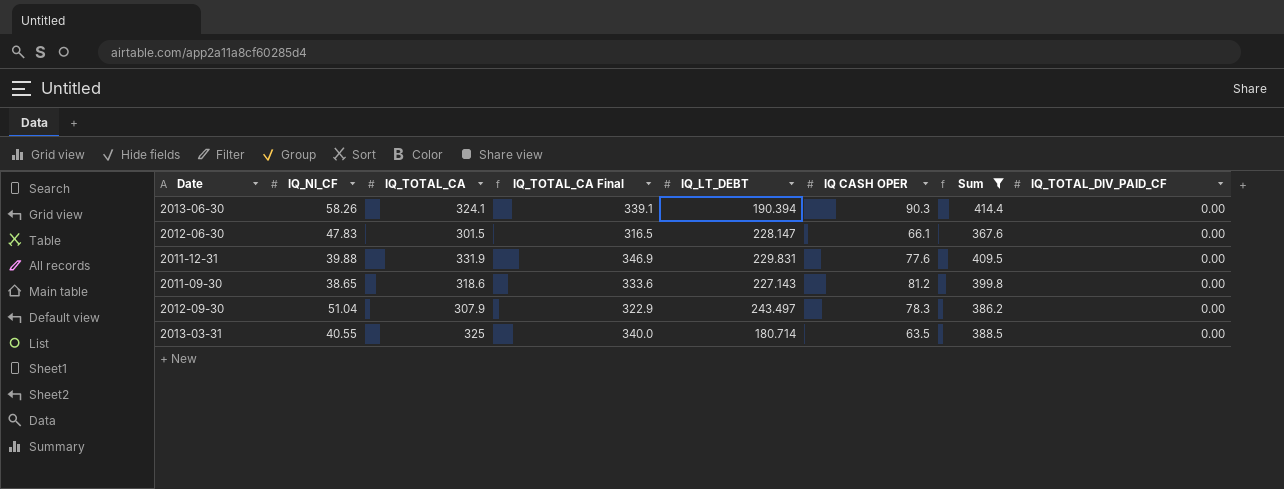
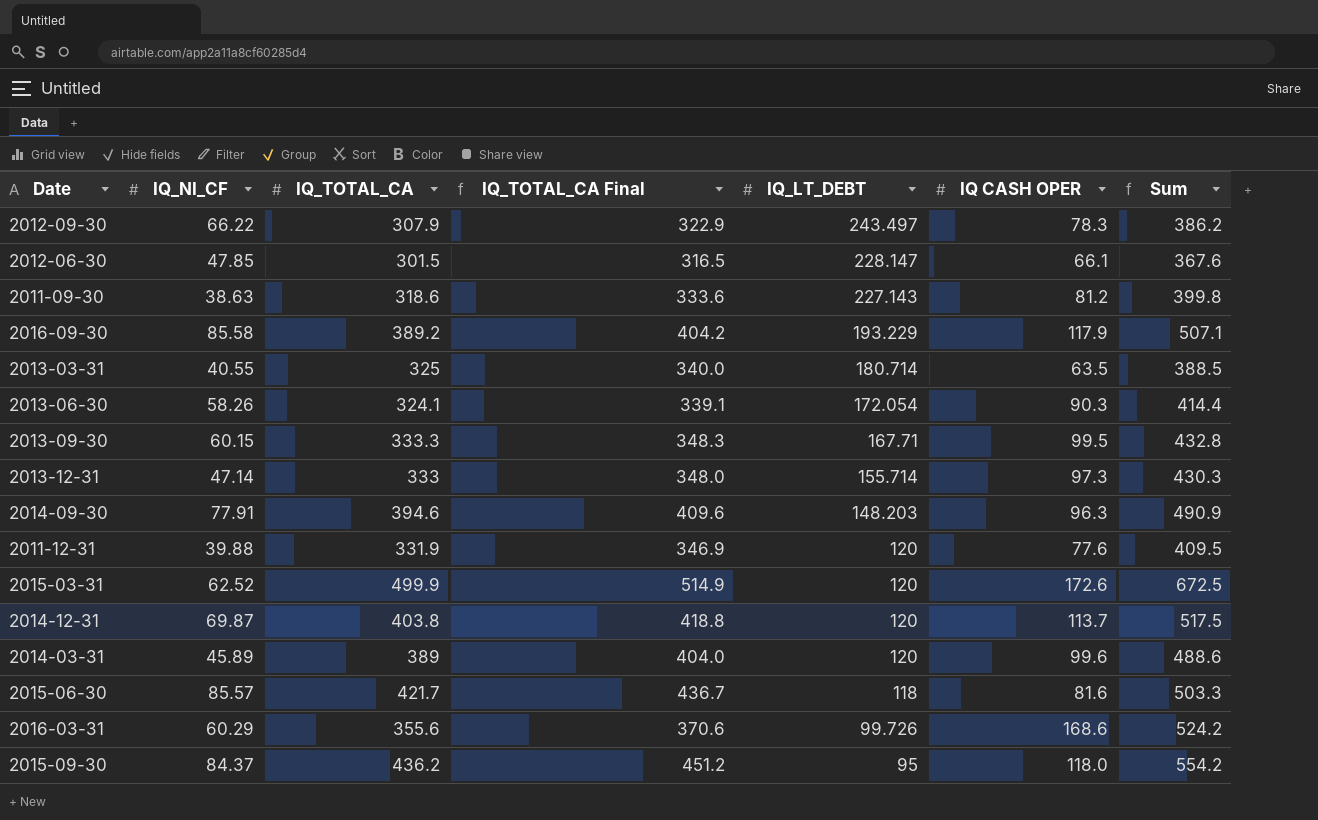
filter: Sum <= 414.4 -> none
row order: none -> IQ_LT_DEBT descending
column IQ_TOTAL_DIV_PAID_CF | position: 8 -> none
2012-09-30 | IQ_NI_CF: 51.04 -> 66.22
2012-06-30 | IQ_NI_CF: 47.83 -> 47.85
2011-09-30 | IQ_NI_CF: 38.65 -> 38.63
2013-06-30 | IQ_LT_DEBT: 190.394 -> 172.054
2011-12-31 | IQ_LT_DEBT: 229.831 -> 120

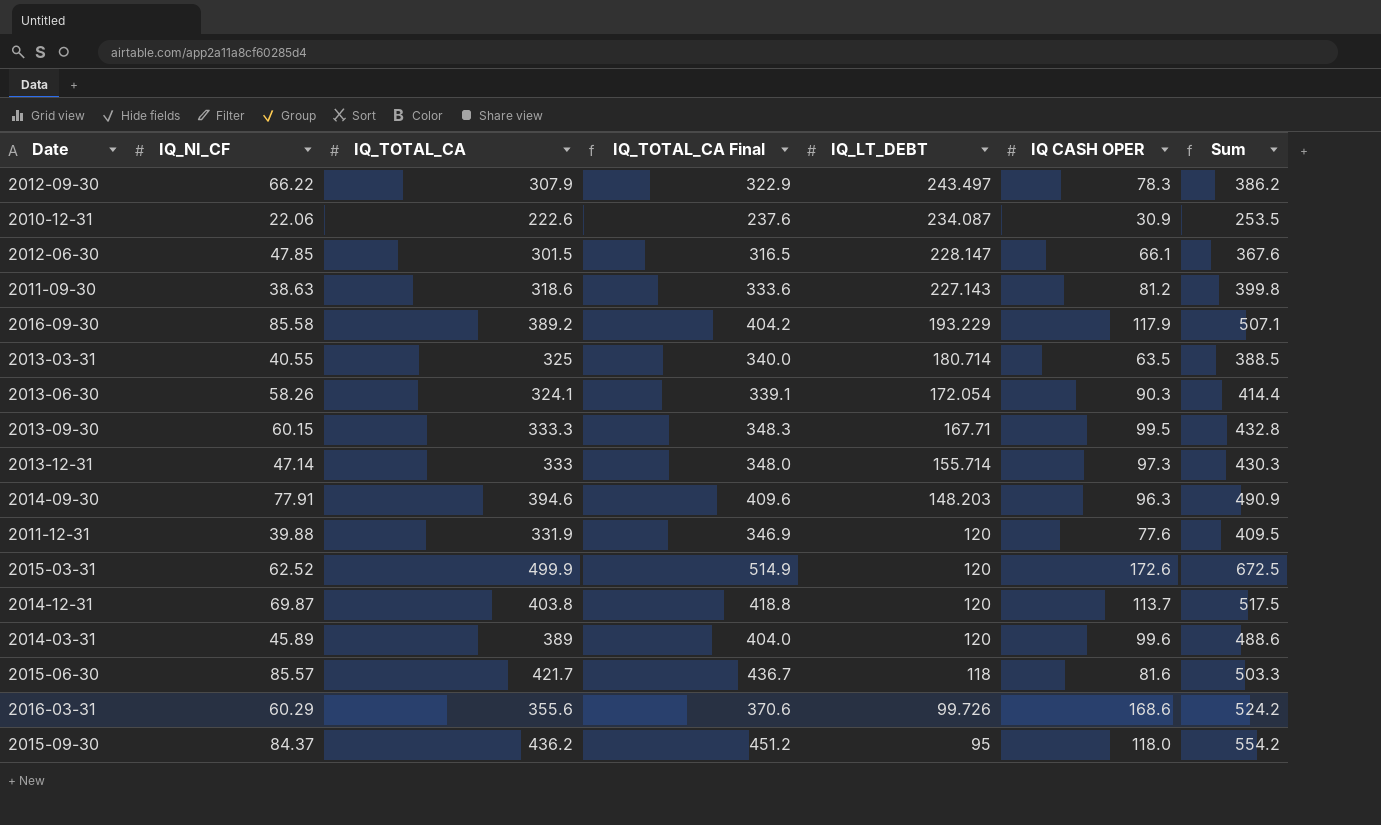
row 2010-12-31: none -> 22.06 | 222.6 | 237.6 | 234.087 | 30.9 | 253.5

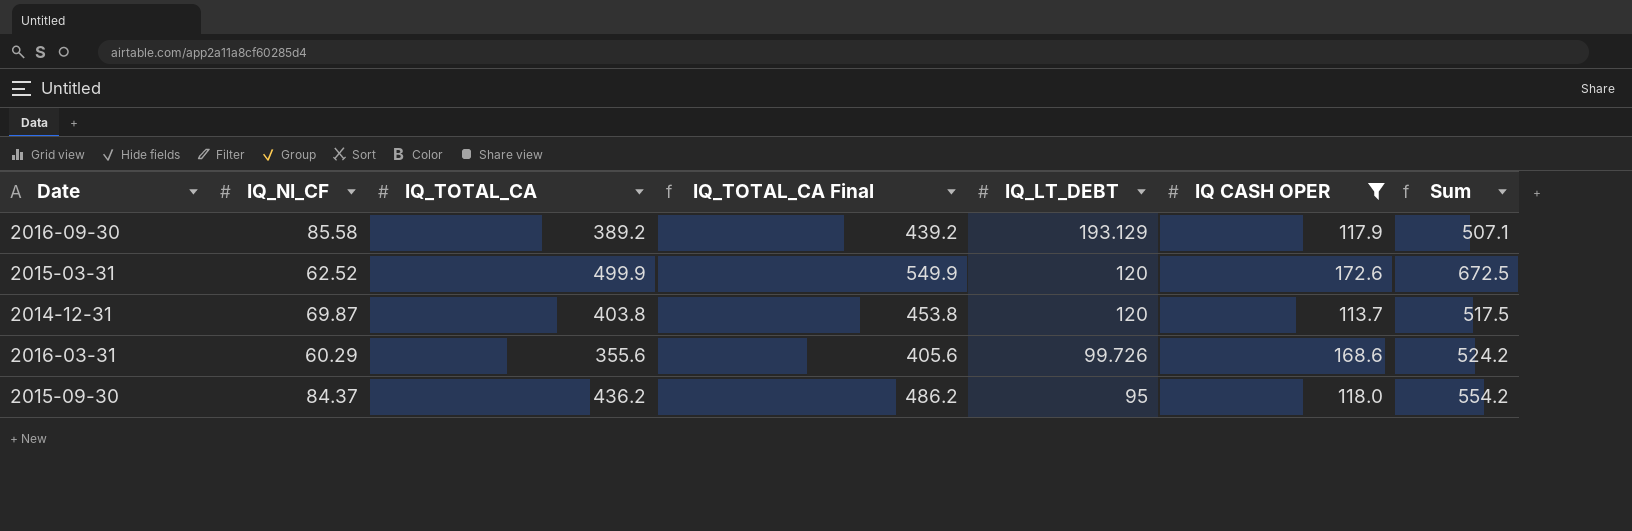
filter: none -> IQ CASH OPER >= 113.7
column IQ_TOTAL_CA Final | formula: [IQ_TOTAL_CA] + 15 -> [IQ_TOTAL_CA] + 50
2016-09-30 | IQ_LT_DEBT: 193.229 -> 193.129

